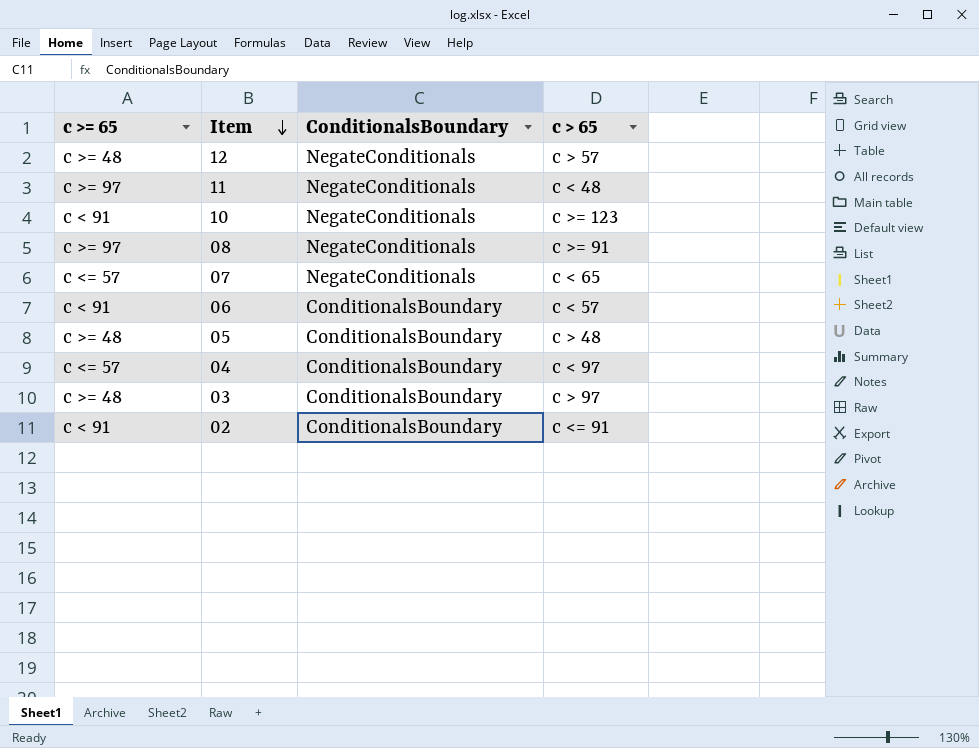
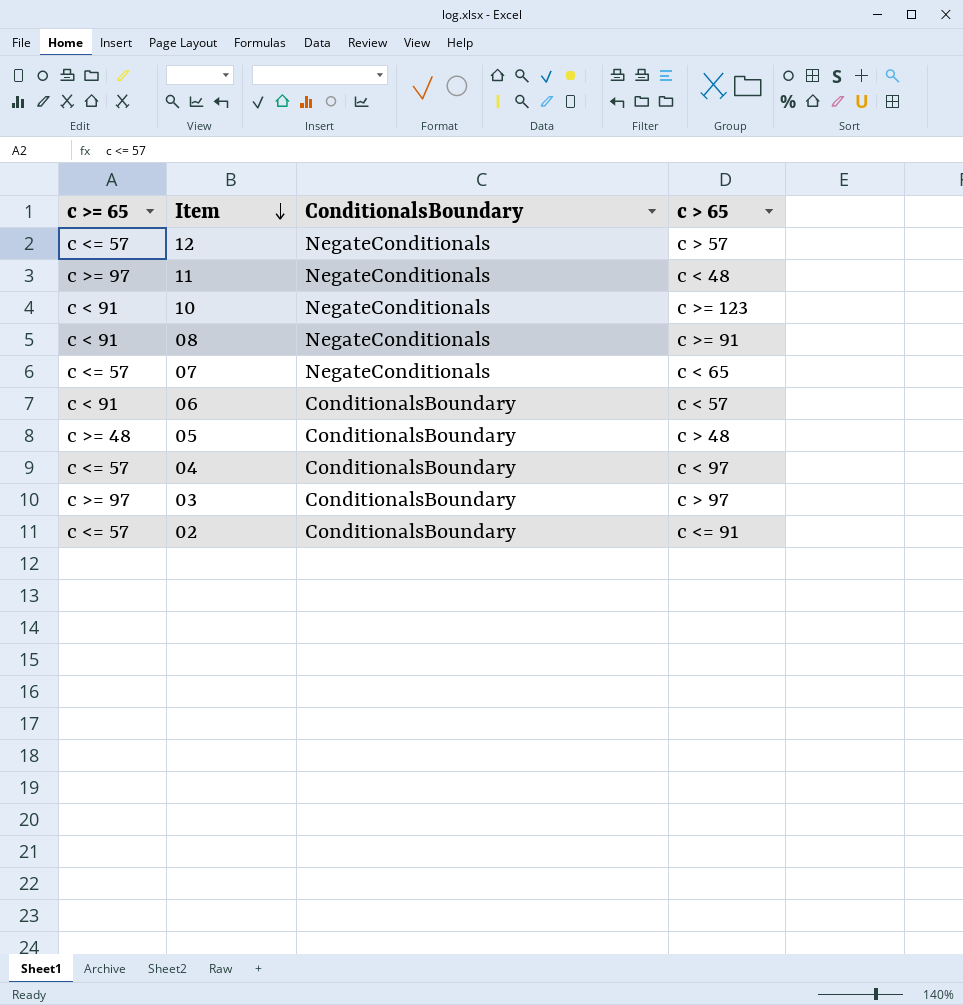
12 | c >= 65: c >= 48 -> c <= 57
08 | c >= 65: c >= 97 -> c < 91
03 | c >= 65: c >= 48 -> c >= 97
02 | c >= 65: c < 91 -> c <= 57

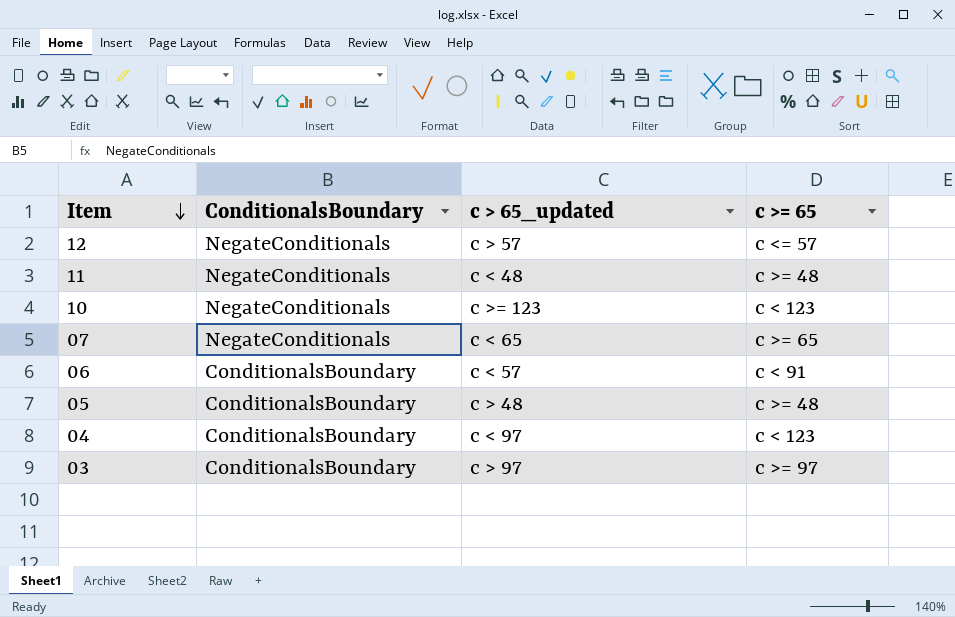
column name: c > 65 -> c > 65_updated
column c >= 65 | position: 1 -> 4
row 08: c < 91 | NegateConditionals | c >= 91 -> none
row 02: c <= 57 | ConditionalsBoundary | c <= 91 -> none
11 | c >= 65: c >= 97 -> c >= 48
10 | c >= 65: c < 91 -> c < 123
07 | c >= 65: c <= 57 -> c >= 65
04 | c >= 65: c <= 57 -> c < 123

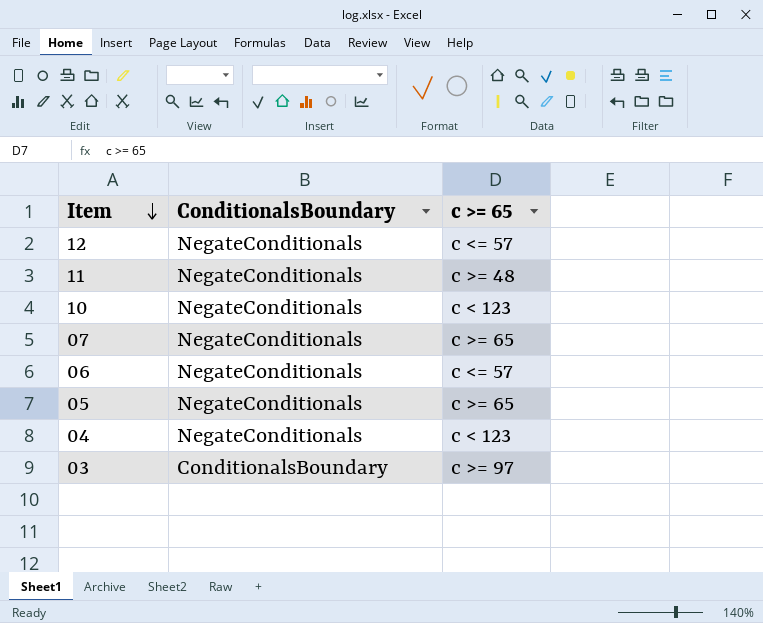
column c > 65_updated | position: 3 -> none
06 | ConditionalsBoundary: ConditionalsBoundary -> NegateConditionals
06 | c >= 65: c < 91 -> c <= 57
05 | ConditionalsBoundary: ConditionalsBoundary -> NegateConditionals
05 | c >= 65: c >= 48 -> c >= 65
04 | ConditionalsBoundary: ConditionalsBoundary -> NegateConditionals

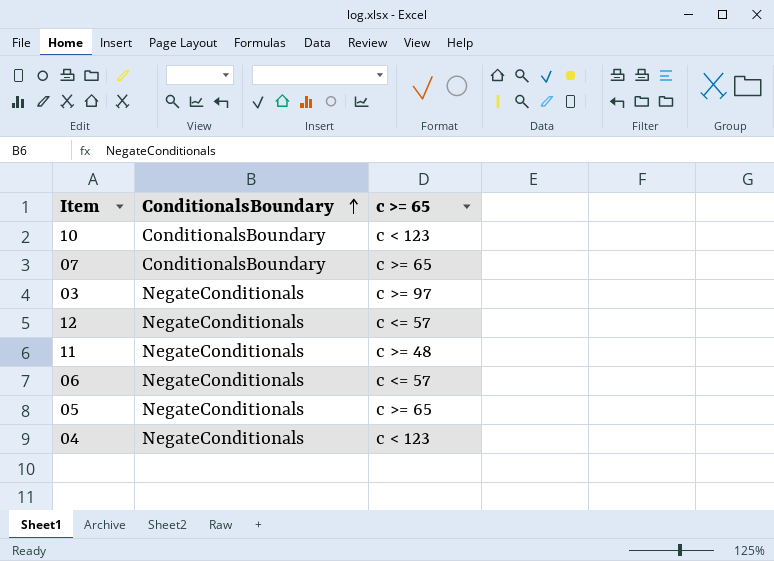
row order: Item descending -> ConditionalsBoundary ascending
10 | ConditionalsBoundary: NegateConditionals -> ConditionalsBoundary
07 | ConditionalsBoundary: NegateConditionals -> ConditionalsBoundary
03 | ConditionalsBoundary: ConditionalsBoundary -> NegateConditionals

